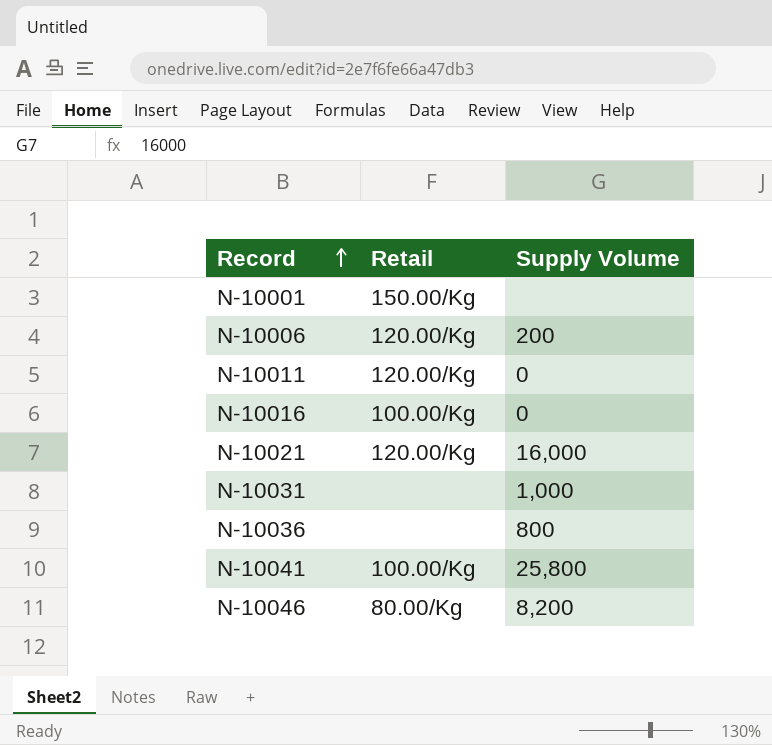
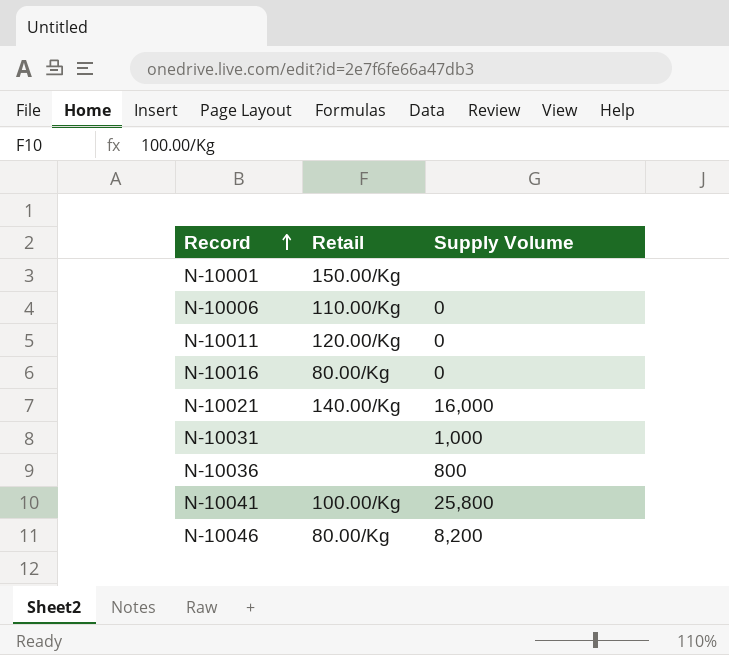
N-10006 | Retail: 120.00/Kg -> 110.00/Kg
N-10006 | Supply Volume: 200 -> 0
N-10016 | Retail: 100.00/Kg -> 80.00/Kg
N-10021 | Retail: 120.00/Kg -> 140.00/Kg

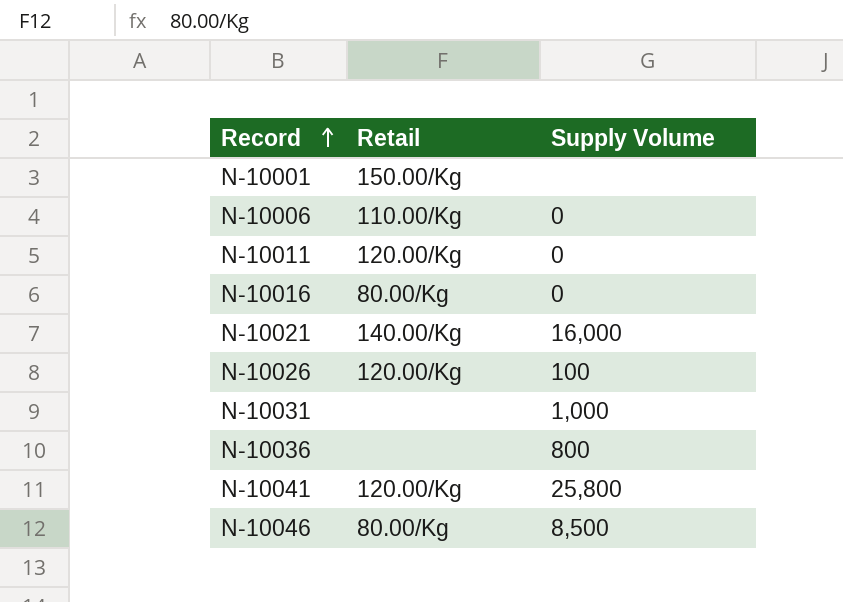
row N-10026: none -> 120.00/Kg | 100
N-10041 | Retail: 100.00/Kg -> 120.00/Kg
N-10046 | Supply Volume: 8,200 -> 8,500

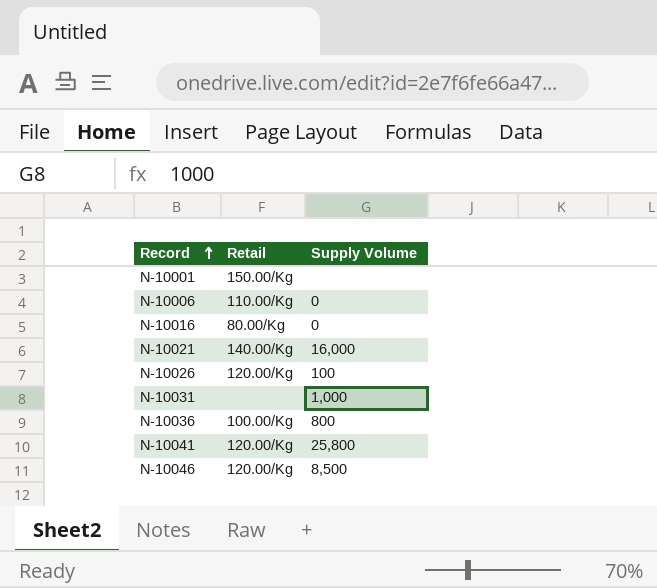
row N-10011: 120.00/Kg | 0 -> none
N-10036 | Retail: none -> 100.00/Kg
N-10046 | Retail: 80.00/Kg -> 120.00/Kg

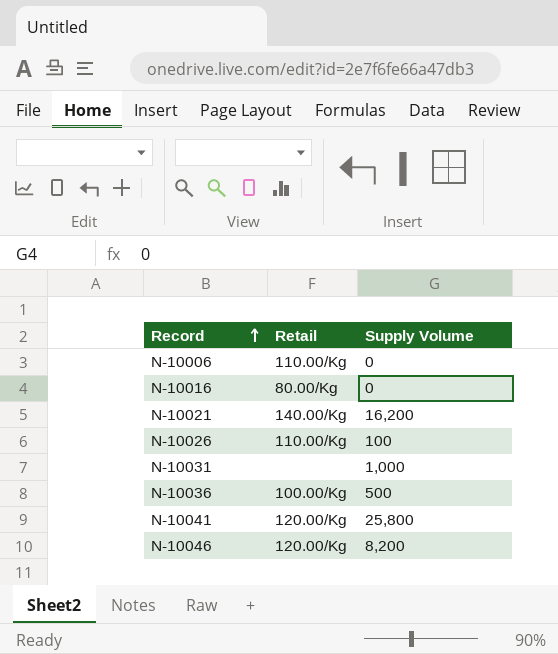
row N-10001: 150.00/Kg | none -> none
N-10021 | Supply Volume: 16,000 -> 16,200
N-10026 | Retail: 120.00/Kg -> 110.00/Kg
N-10036 | Supply Volume: 800 -> 500
N-10046 | Supply Volume: 8,500 -> 8,200

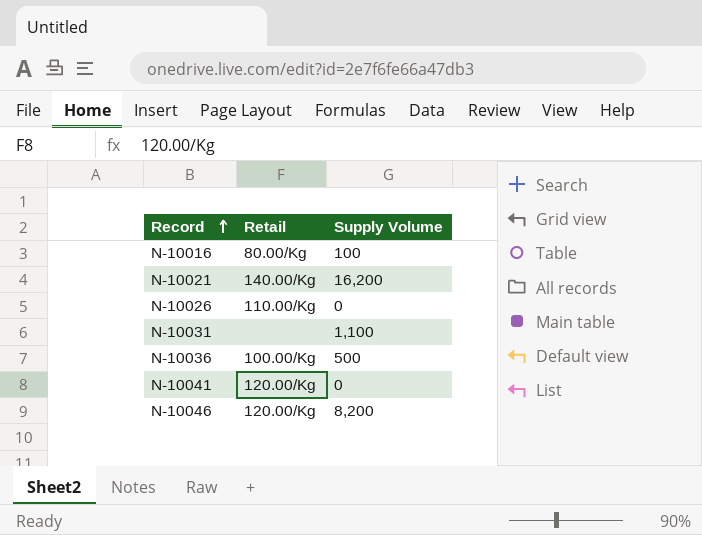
row N-10006: 110.00/Kg | 0 -> none
N-10016 | Supply Volume: 0 -> 100
N-10026 | Supply Volume: 100 -> 0
N-10031 | Supply Volume: 1,000 -> 1,100
N-10041 | Supply Volume: 25,800 -> 0

